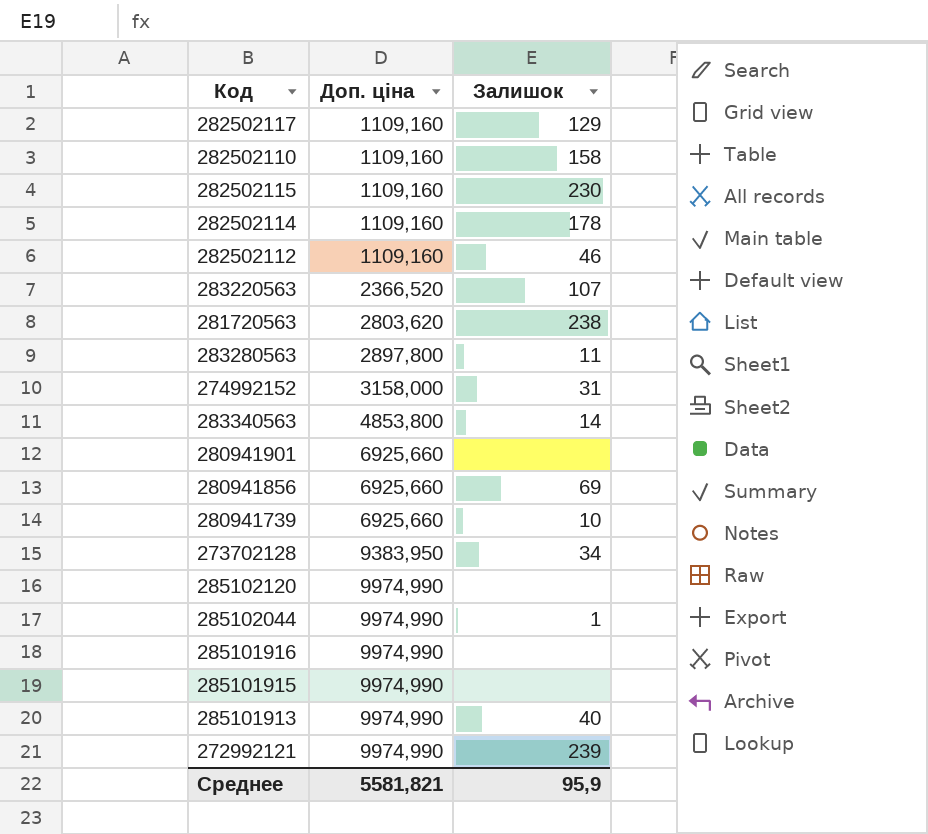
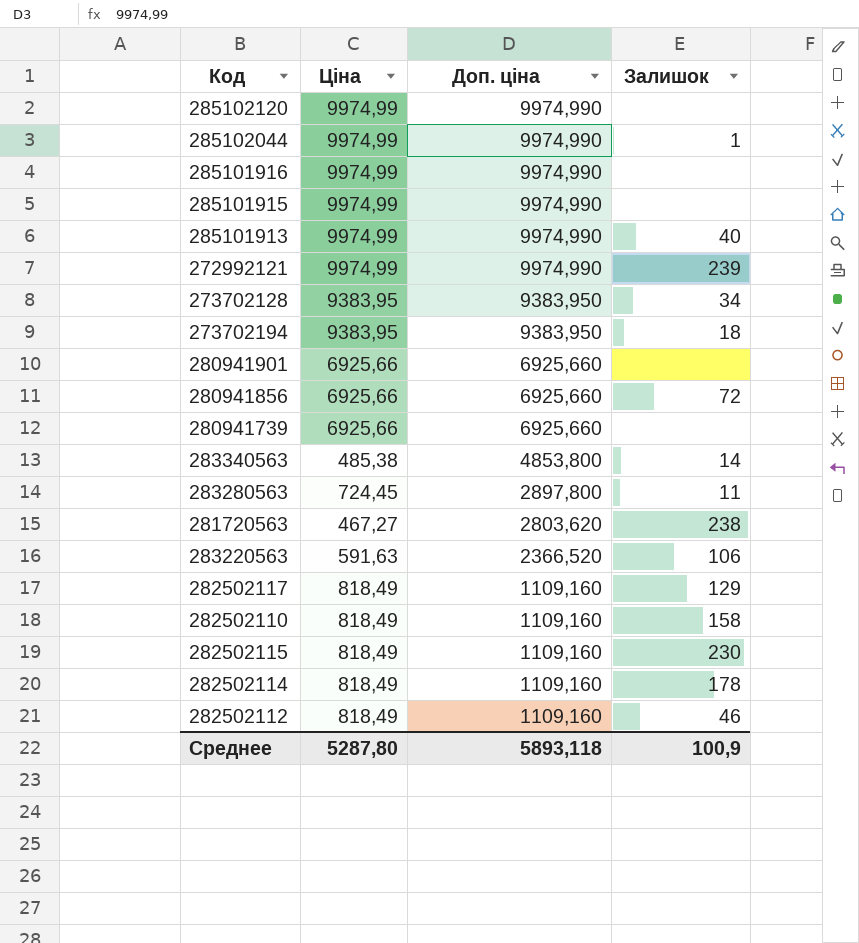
row order: Доп. ціна ascending -> Доп. ціна descending
column Ціна | position: none -> 2
row 274992152: 3158,000 | 31 -> none
row 273702194: none -> 9383,95 | 9383,950 | 18
280941856 | Залишок: 69 -> 72
280941739 | Залишок: 10 -> none
283220563 | Залишок: 107 -> 106
Среднее | Доп. ціна: 5581,821 -> 5893,118
Среднее | Залишок: 95,9 -> 100,9

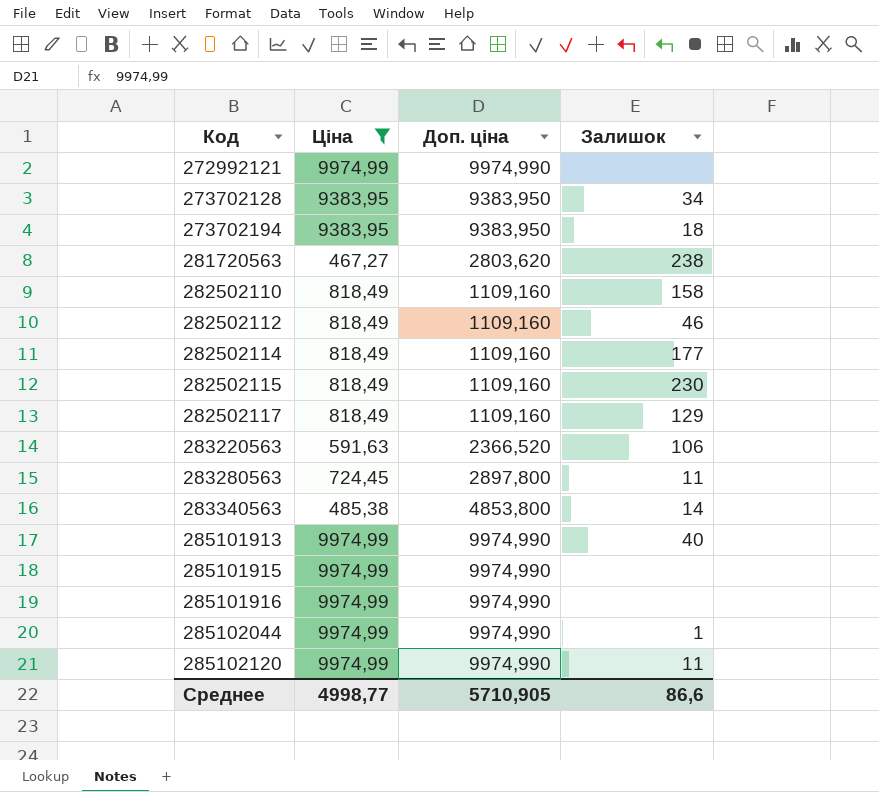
filter: none -> Ціна != 6925,66
row order: Доп. ціна descending -> Код ascending
272992121 | Залишок: 239 -> none
282502114 | Залишок: 178 -> 177
285102120 | Залишок: none -> 11
Среднее | Ціна: 5287,80 -> 4998,77
Среднее | Доп. ціна: 5893,118 -> 5710,905
Среднее | Залишок: 100,9 -> 86,6

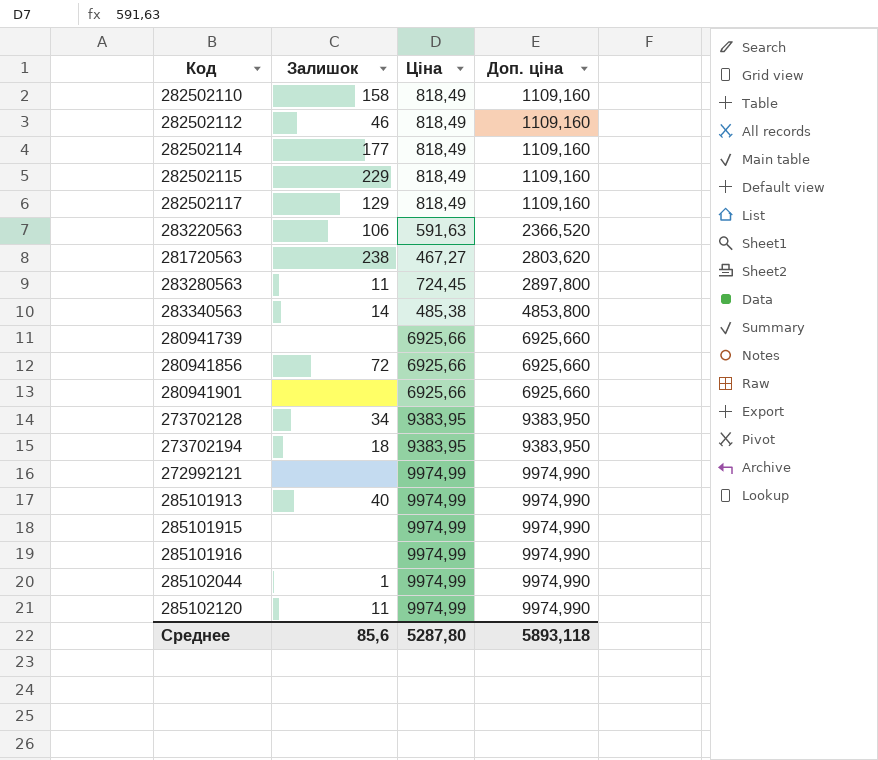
filter: Ціна != 6925,66 -> none
row order: Код ascending -> Доп. ціна ascending
column Залишок | position: 4 -> 2
282502115 | Залишок: 230 -> 229
Среднее | Залишок: 86,6 -> 85,6
Среднее | Ціна: 4998,77 -> 5287,80
Среднее | Доп. ціна: 5710,905 -> 5893,118

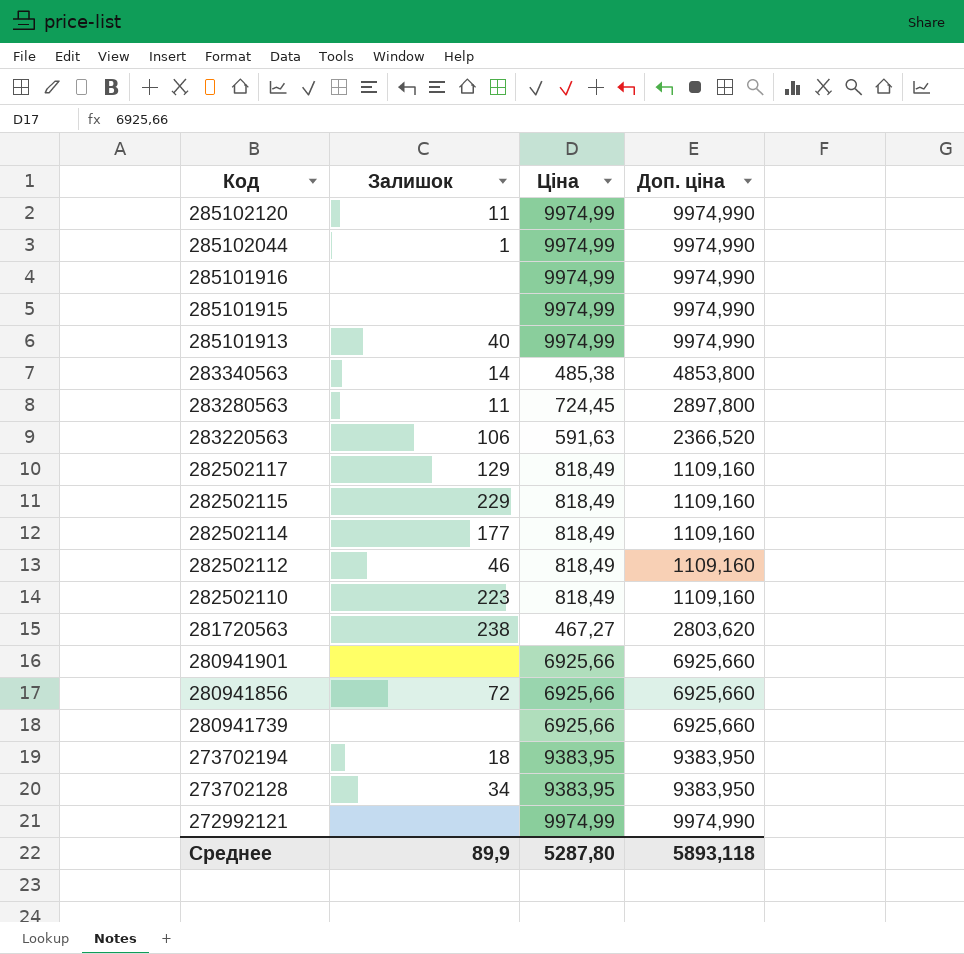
row order: Доп. ціна ascending -> Код descending
282502110 | Залишок: 158 -> 223
Среднее | Залишок: 85,6 -> 89,9

